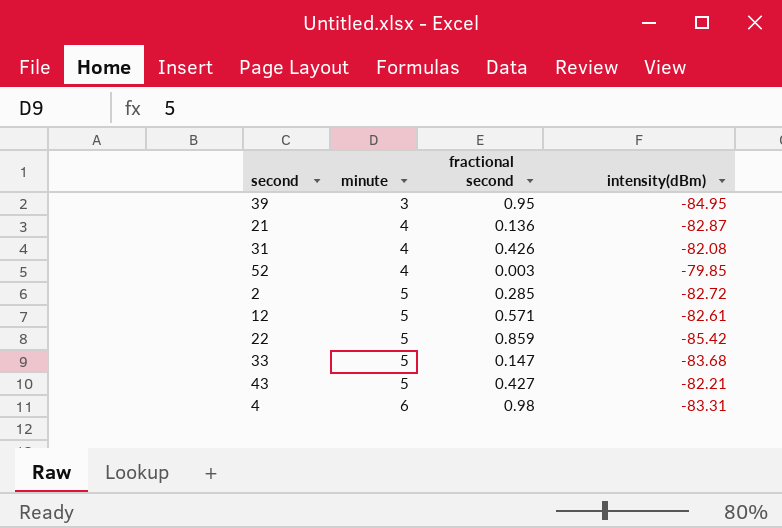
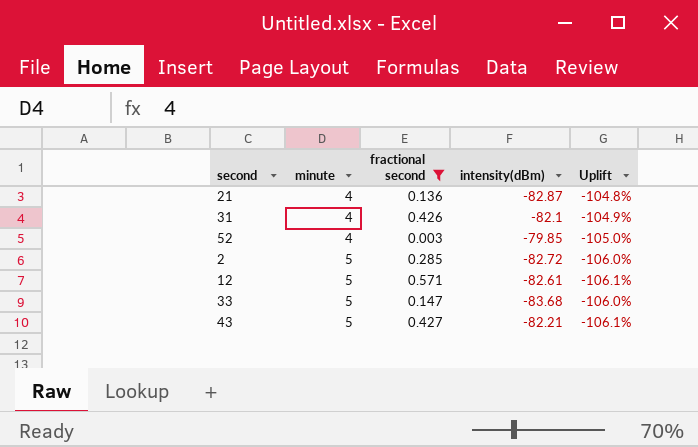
filter: none -> fractional second <= 0.571
column Uplift | formula: none -> ([minute] - [intensity(dBm)]) / [intensity(dBm)]
31 | intensity(dBm): -82.08 -> -82.1

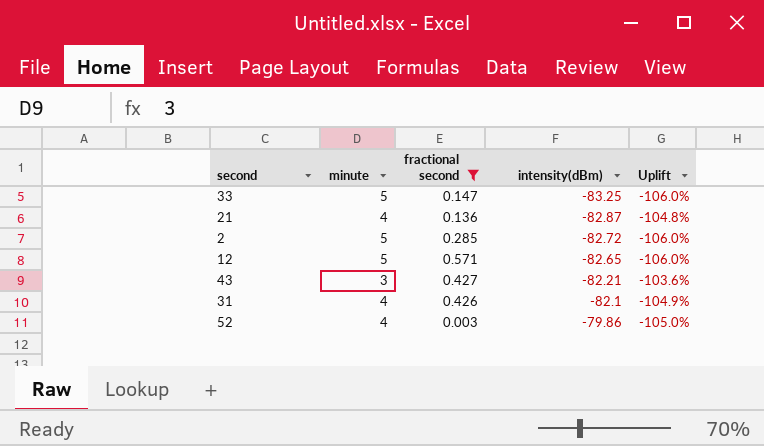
row order: minute ascending -> intensity(dBm) ascending
33 | intensity(dBm): -83.68 -> -83.25
12 | intensity(dBm): -82.61 -> -82.65
12 | Uplift: -106.1% -> -106.0%
43 | minute: 5 -> 3
43 | Uplift: -106.1% -> -103.6%
52 | intensity(dBm): -79.85 -> -79.86

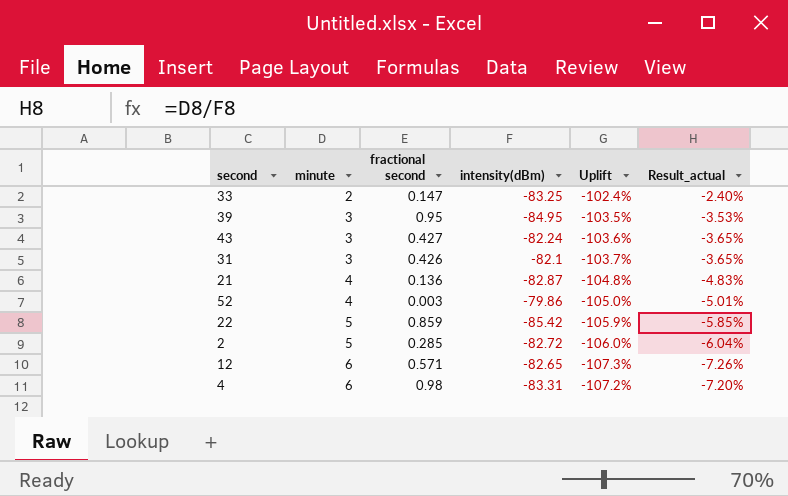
filter: fractional second <= 0.571 -> none
row order: intensity(dBm) ascending -> minute ascending
column Result_actual | formula: none -> [minute] / [intensity(dBm)]
33 | minute: 5 -> 2
33 | Uplift: -106.0% -> -102.4%
43 | intensity(dBm): -82.21 -> -82.24
31 | minute: 4 -> 3
31 | Uplift: -104.9% -> -103.7%
12 | minute: 5 -> 6
12 | Uplift: -106.0% -> -107.3%

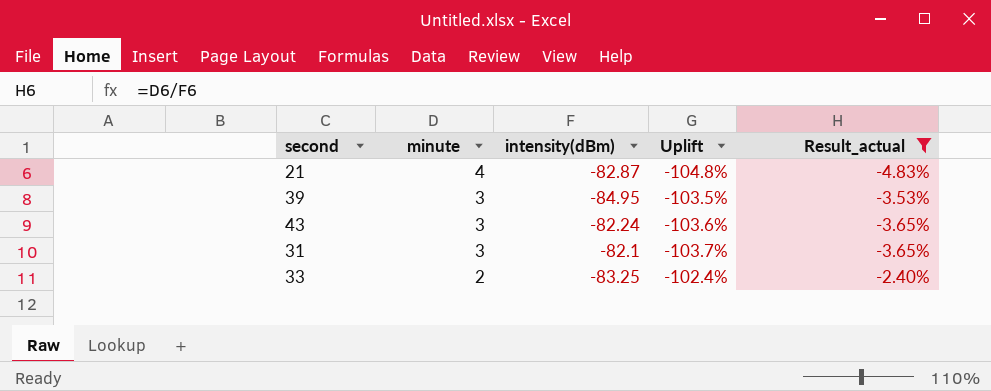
filter: none -> Result_actual >= -4.83%
row order: minute ascending -> minute descending
column fractional second | position: 3 -> none

